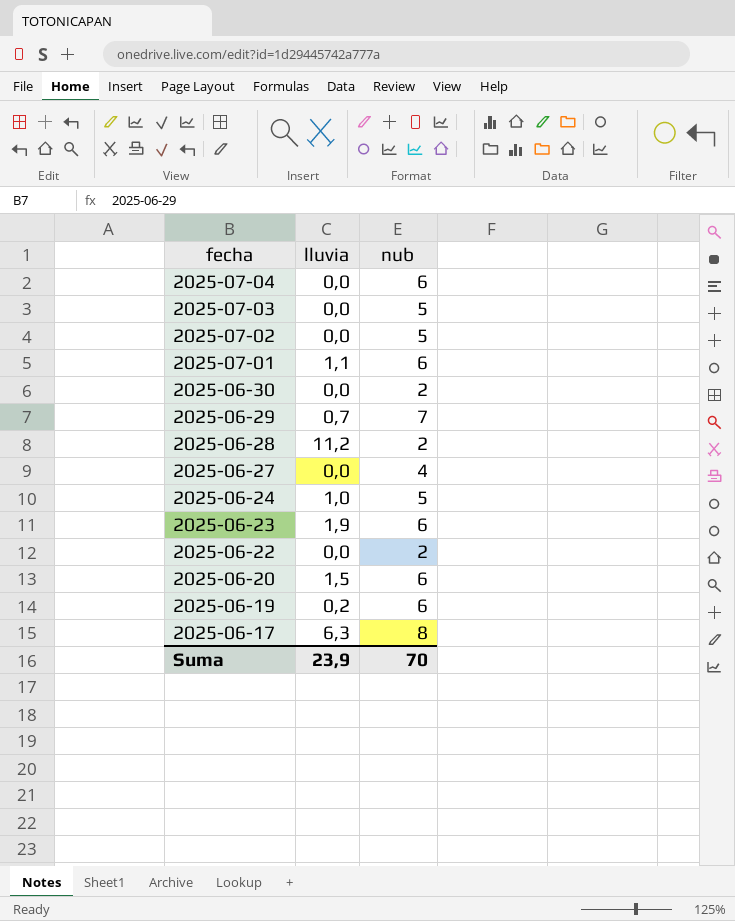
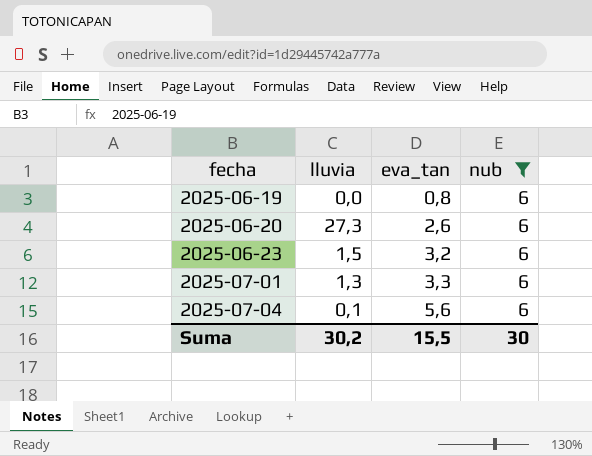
filter: none -> nub = 6
row order: fecha descending -> fecha ascending
column eva_tan | position: none -> 3
2025-06-19 | lluvia: 0,2 -> 0,0
2025-06-20 | lluvia: 1,5 -> 27,3
2025-06-23 | lluvia: 1,9 -> 1,5
2025-07-01 | lluvia: 1,1 -> 1,3
2025-07-04 | lluvia: 0,0 -> 0,1
Suma | lluvia: 23,9 -> 30,2
Suma | nub: 70 -> 30

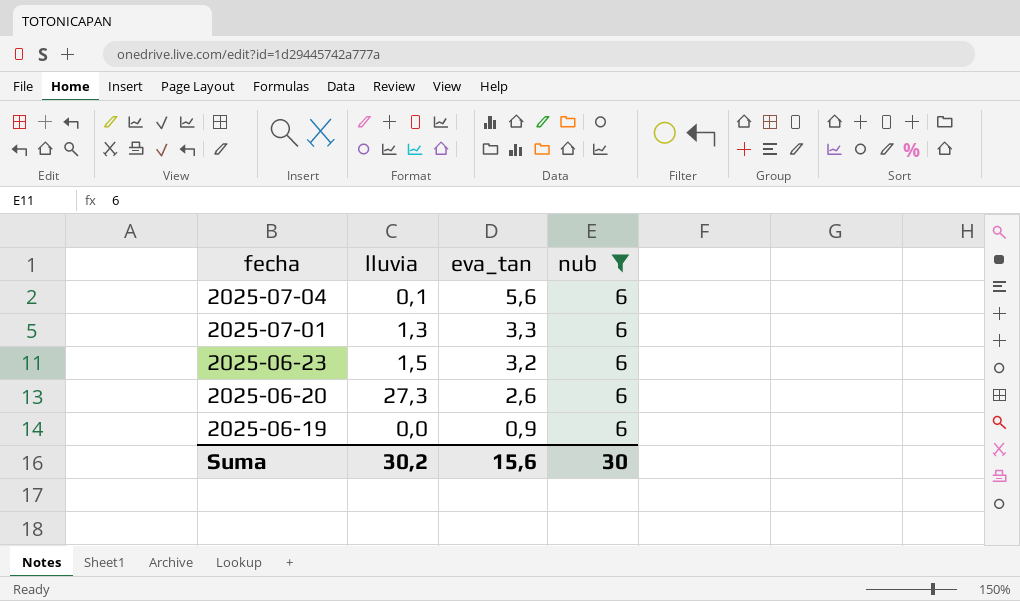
row order: fecha ascending -> fecha descending
2025-06-19 | eva_tan: 0,8 -> 0,9
Suma | eva_tan: 15,5 -> 15,6

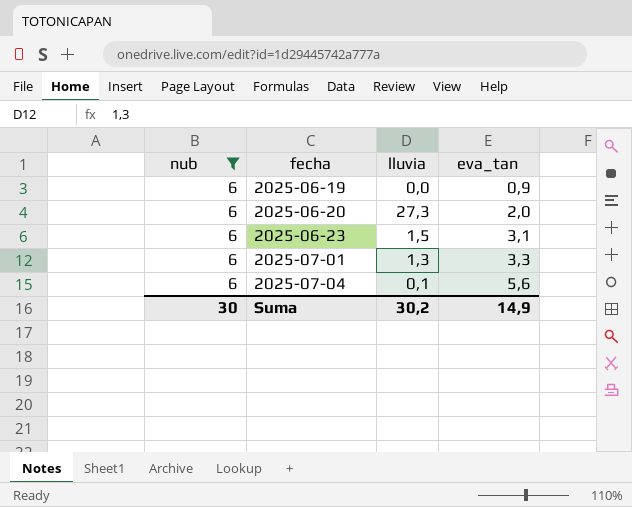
row order: fecha descending -> fecha ascending
column nub | position: 4 -> 1
2025-06-20 | eva_tan: 2,6 -> 2,0
2025-06-23 | eva_tan: 3,2 -> 3,1
Suma | eva_tan: 15,6 -> 14,9

